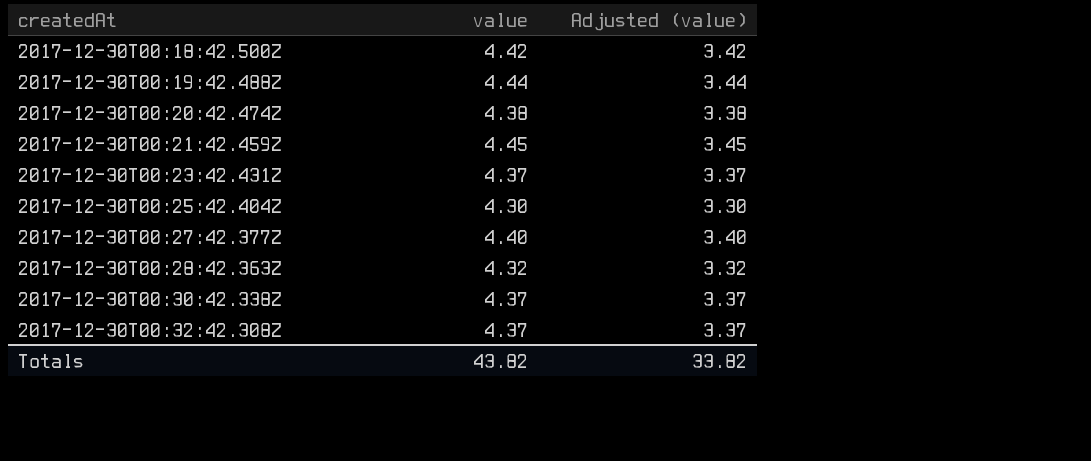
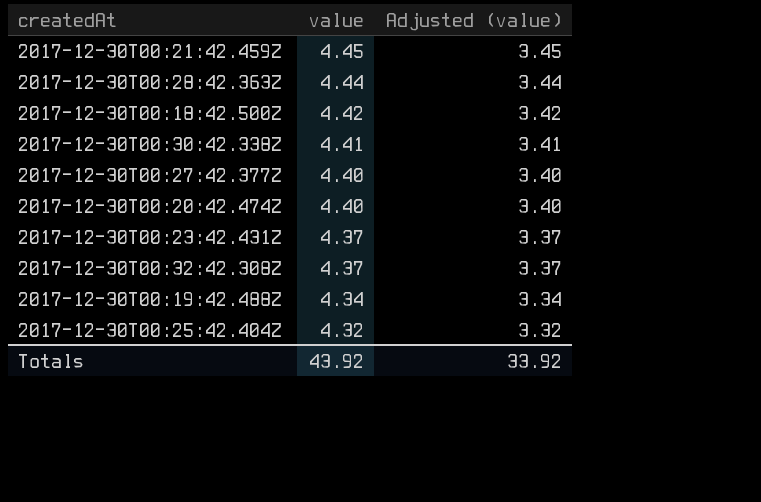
row order: createdAt ascending -> value descending
2017-12-30T00:28:42.363Z | value: 4.32 -> 4.44
2017-12-30T00:28:42.363Z | Adjusted (value): 3.32 -> 3.44
2017-12-30T00:30:42.338Z | value: 4.37 -> 4.41
2017-12-30T00:30:42.338Z | Adjusted (value): 3.37 -> 3.41
2017-12-30T00:20:42.474Z | value: 4.38 -> 4.40
2017-12-30T00:20:42.474Z | Adjusted (value): 3.38 -> 3.40
2017-12-30T00:19:42.488Z | value: 4.44 -> 4.34
2017-12-30T00:19:42.488Z | Adjusted (value): 3.44 -> 3.34
2017-12-30T00:25:42.404Z | value: 4.30 -> 4.32
2017-12-30T00:25:42.404Z | Adjusted (value): 3.30 -> 3.32
Totals | value: 43.82 -> 43.92
Totals | Adjusted (value): 33.82 -> 33.92

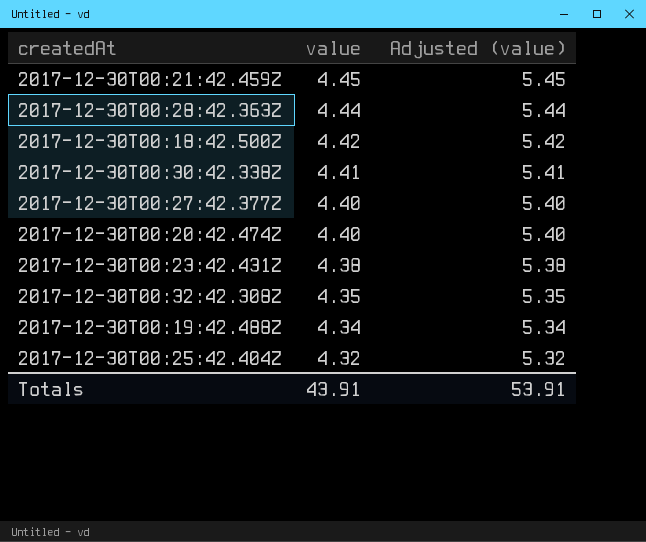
column Adjusted (value) | formula: [value] - 1 -> [value] + 1
2017-12-30T00:23:42.431Z | value: 4.37 -> 4.38
2017-12-30T00:32:42.308Z | value: 4.37 -> 4.35
Totals | value: 43.92 -> 43.91
Totals | Adjusted (value): 33.92 -> 53.91

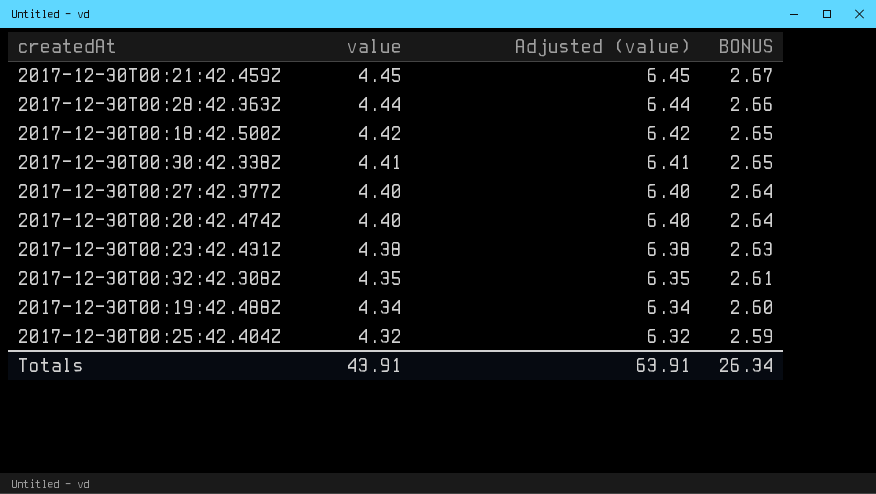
column Adjusted (value) | formula: [value] + 1 -> [value] + 2
column BONUS | formula: none -> [value] * 0.6
Totals | Adjusted (value): 53.91 -> 63.91

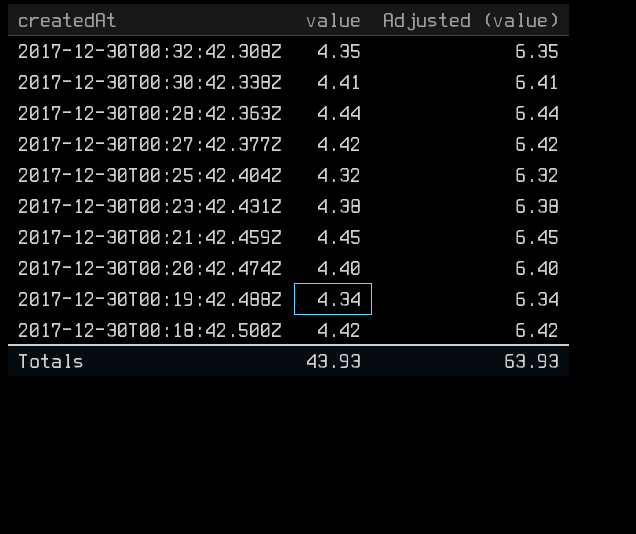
row order: value descending -> createdAt descending
column BONUS | formula: [value] * 0.6 -> none
2017-12-30T00:27:42.377Z | value: 4.40 -> 4.42
2017-12-30T00:27:42.377Z | Adjusted (value): 6.40 -> 6.42
Totals | value: 43.91 -> 43.93
Totals | Adjusted (value): 63.91 -> 63.93

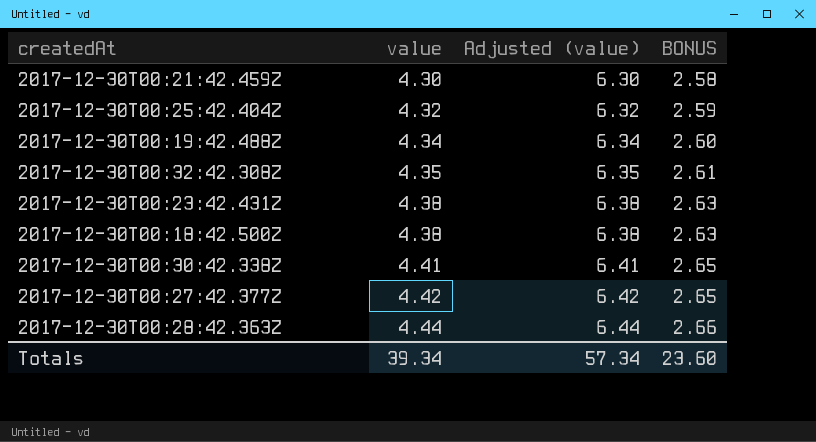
row order: createdAt descending -> value ascending
column BONUS | formula: none -> [value] * 0.6
row 2017-12-30T00:20:42.474Z: 4.40 | 6.40 -> none
2017-12-30T00:21:42.459Z | value: 4.45 -> 4.30
2017-12-30T00:21:42.459Z | Adjusted (value): 6.45 -> 6.30
2017-12-30T00:18:42.500Z | value: 4.42 -> 4.38
2017-12-30T00:18:42.500Z | Adjusted (value): 6.42 -> 6.38
Totals | value: 43.93 -> 39.34
Totals | Adjusted (value): 63.93 -> 57.34

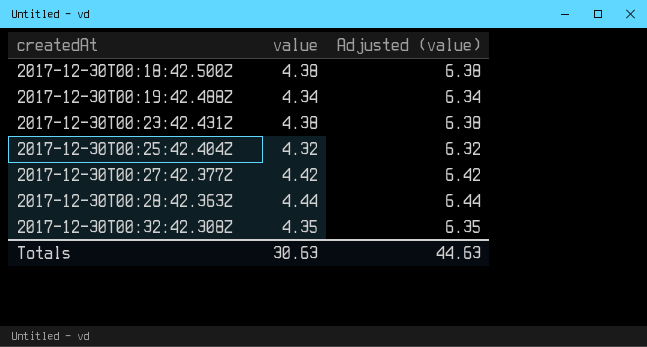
row order: value ascending -> createdAt ascending
column BONUS | formula: [value] * 0.6 -> none
row 2017-12-30T00:21:42.459Z: 4.30 | 6.30 | 2.58 -> none
row 2017-12-30T00:30:42.338Z: 4.41 | 6.41 | 2.65 -> none
Totals | value: 39.34 -> 30.63
Totals | Adjusted (value): 57.34 -> 44.63

